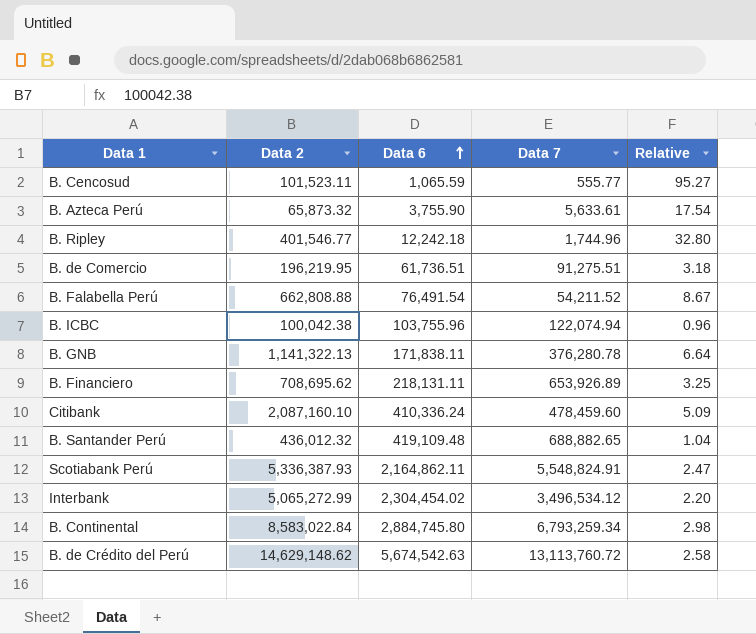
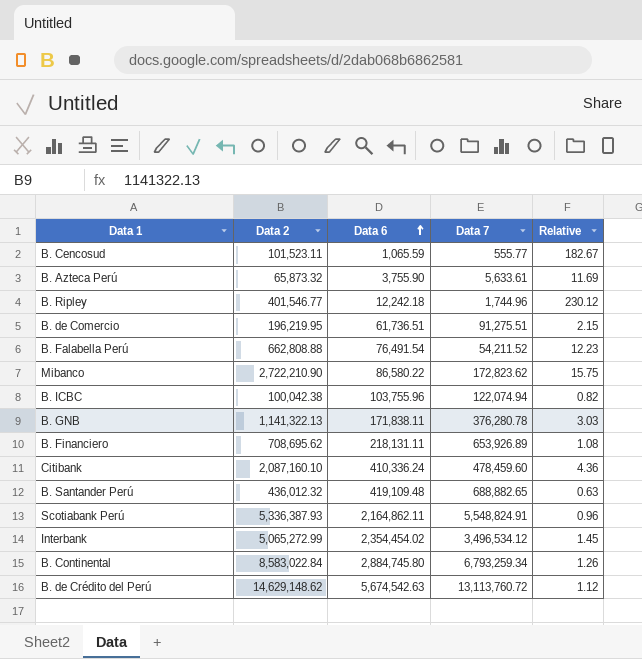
column Relative | formula: [Data 2] / [Data 6] -> [Data 2] / [Data 7]
row Mibanco: none -> 2,722,210.90 | 86,580.22 | 172,823.62 | 15.75
Interbank | Data 6: 2,304,454.02 -> 2,354,454.02

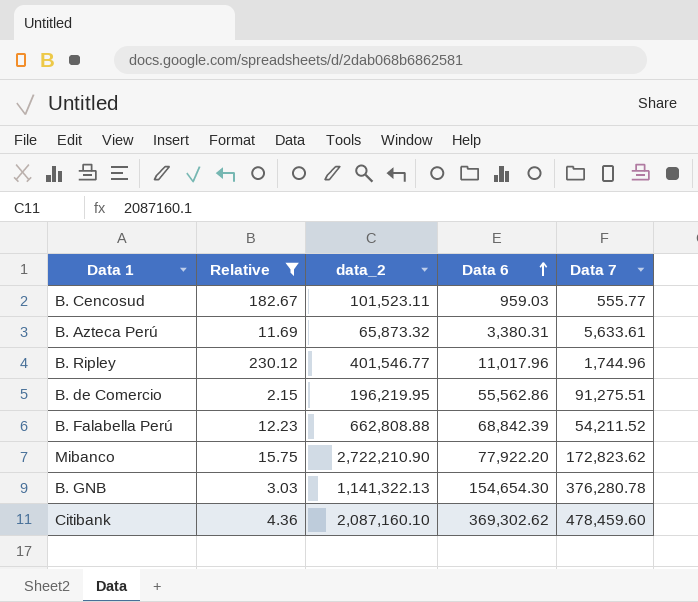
filter: none -> Relative >= 2.15
column Relative | position: 5 -> 2
column name: Data 2 -> data_2
B. Cencosud | Data 6: 1,065.59 -> 959.03
B. Azteca Perú | Data 6: 3,755.90 -> 3,380.31
B. Ripley | Data 6: 12,242.18 -> 11,017.96
B. de Comercio | Data 6: 61,736.51 -> 55,562.86
B. Falabella Perú | Data 6: 76,491.54 -> 68,842.39
Mibanco | Data 6: 86,580.22 -> 77,922.20
B. GNB | Data 6: 171,838.11 -> 154,654.30
Citibank | Data 6: 410,336.24 -> 369,302.62

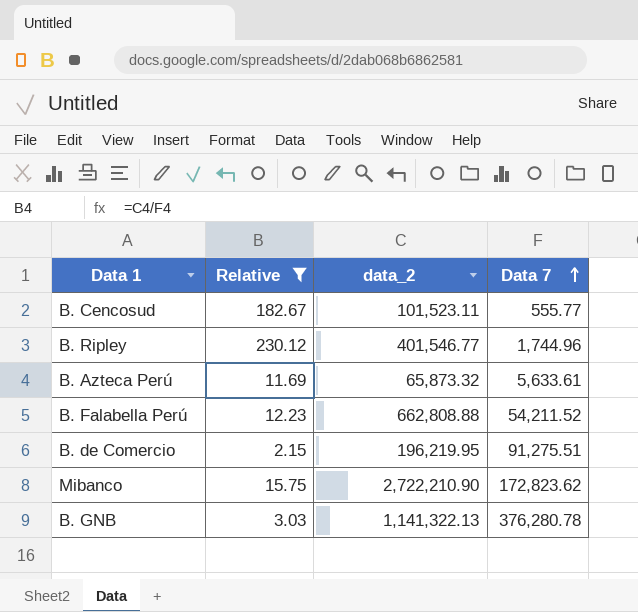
row order: Data 6 ascending -> Data 7 ascending
column Data 6 | position: 4 -> none
row Citibank: 4.36 | 2,087,160.10 | 369,302.62 | 478,459.60 -> none

